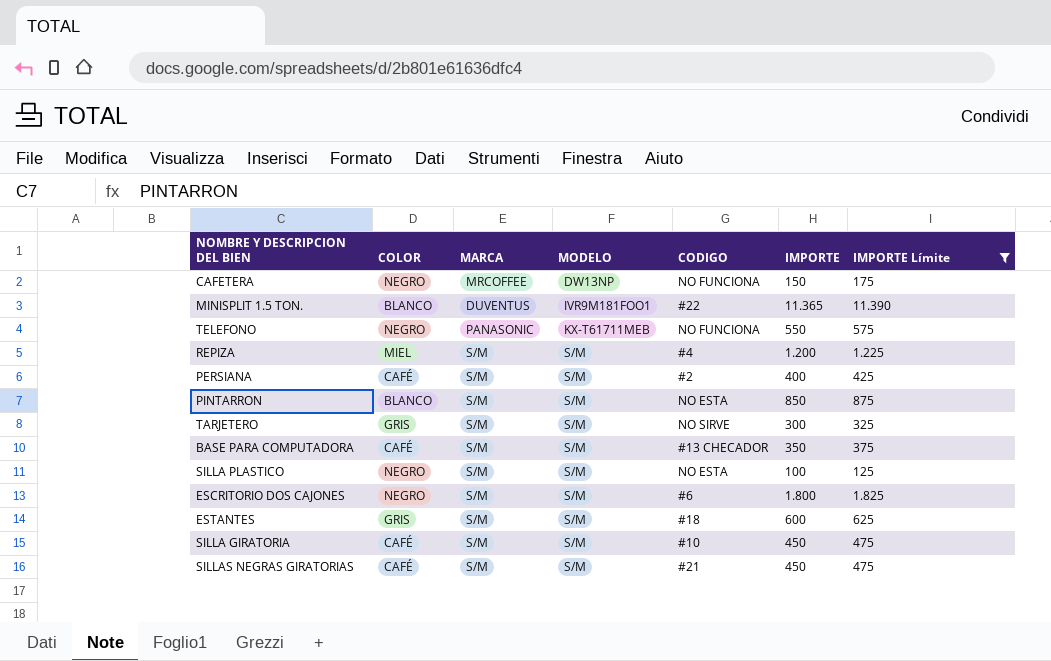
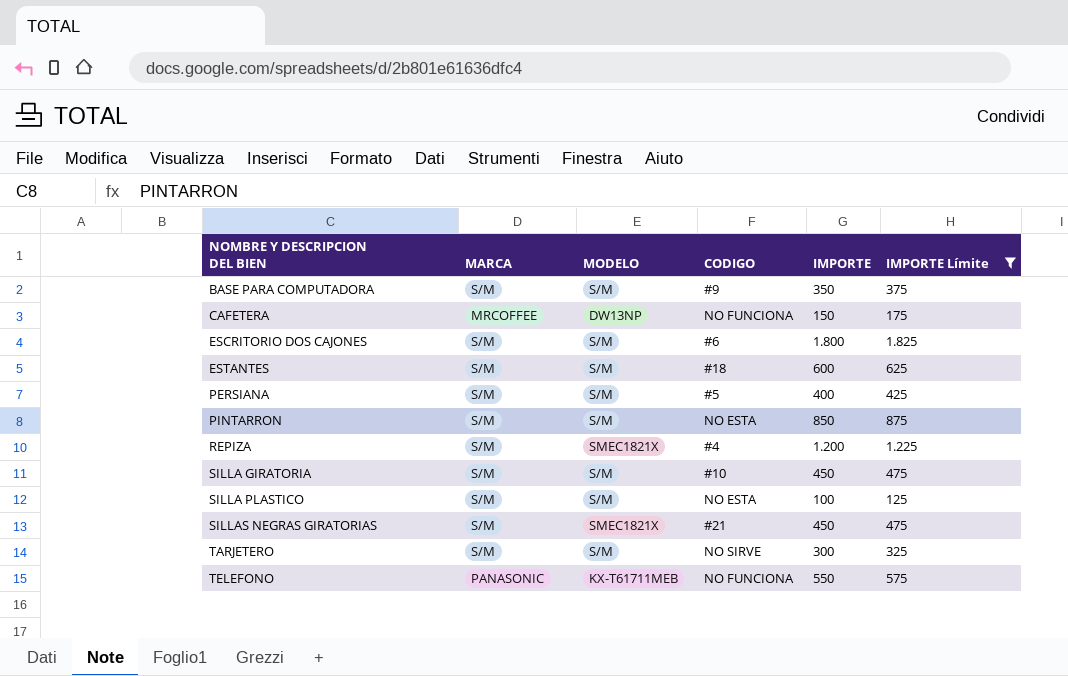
row order: MODELO ascending -> NOMBRE Y DESCRIPCION DEL BIEN ascending
column COLOR | position: 2 -> none
row MINISPLIT 1.5 TON.: BLANCO | DUVENTUS | IVR9M181FOO1 | #22 | 11.365 | 11.390 -> none
BASE PARA COMPUTADORA | CODIGO: #13 CHECADOR -> #9
PERSIANA | CODIGO: #2 -> #5
REPIZA | MODELO: S/M -> SMEC1821X
SILLAS NEGRAS GIRATORIAS | MODELO: S/M -> SMEC1821X

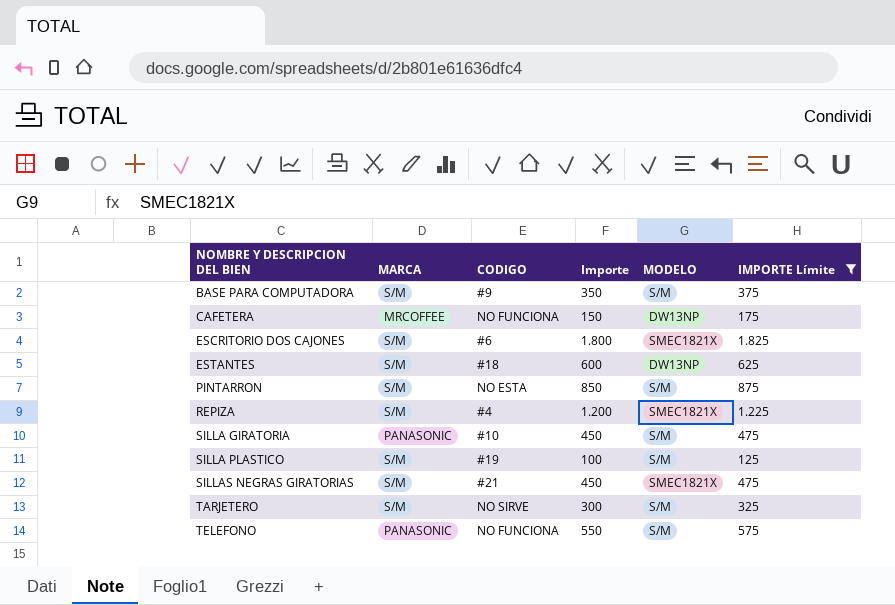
column name: IMPORTE -> Importe
column MODELO | position: 3 -> 5
row PERSIANA: S/M | S/M | #5 | 400 | 425 -> none
ESCRITORIO DOS CAJONES | MODELO: S/M -> SMEC1821X
ESTANTES | MODELO: S/M -> DW13NP
SILLA GIRATORIA | MARCA: S/M -> PANASONIC
SILLA PLASTICO | CODIGO: NO ESTA -> #19
TELEFONO | MODELO: KX-T61711MEB -> S/M

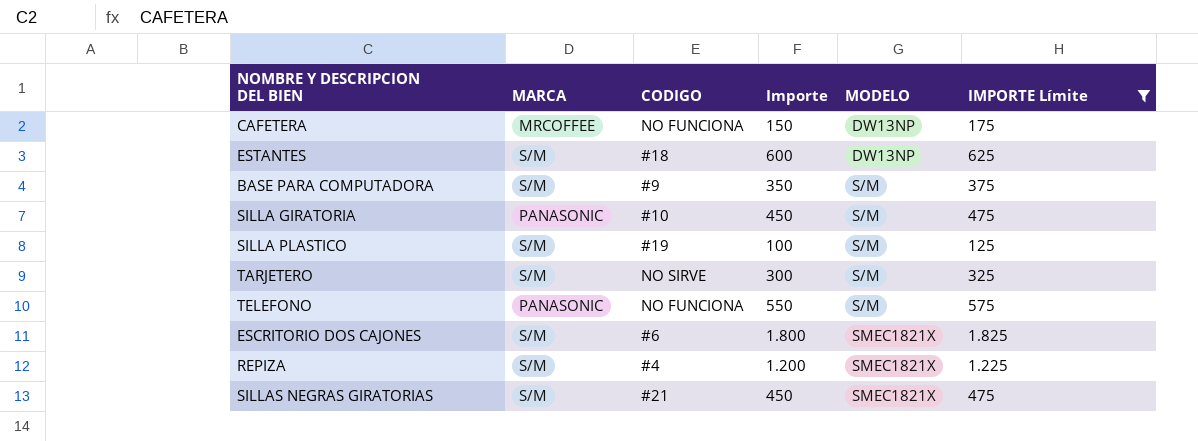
row order: NOMBRE Y DESCRIPCION DEL BIEN ascending -> MODELO ascending
row PINTARRON: S/M | NO ESTA | 850 | S/M | 875 -> none

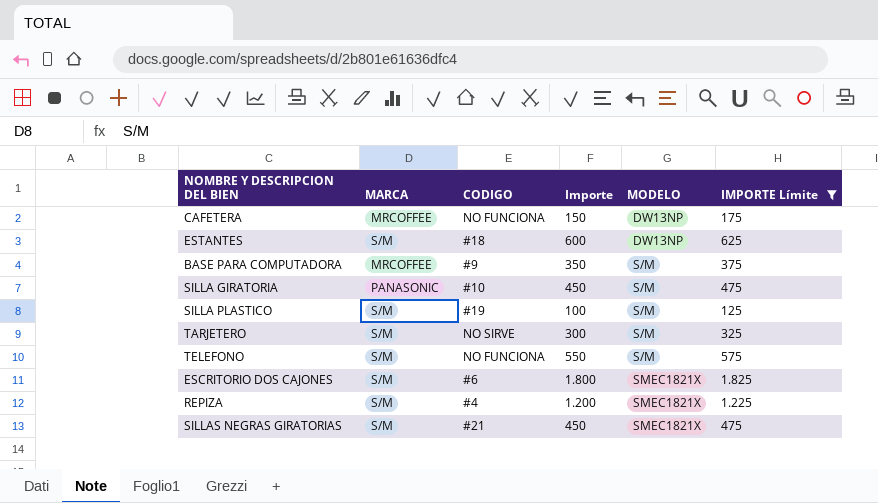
BASE PARA COMPUTADORA | MARCA: S/M -> MRCOFFEE
TELEFONO | MARCA: PANASONIC -> S/M

